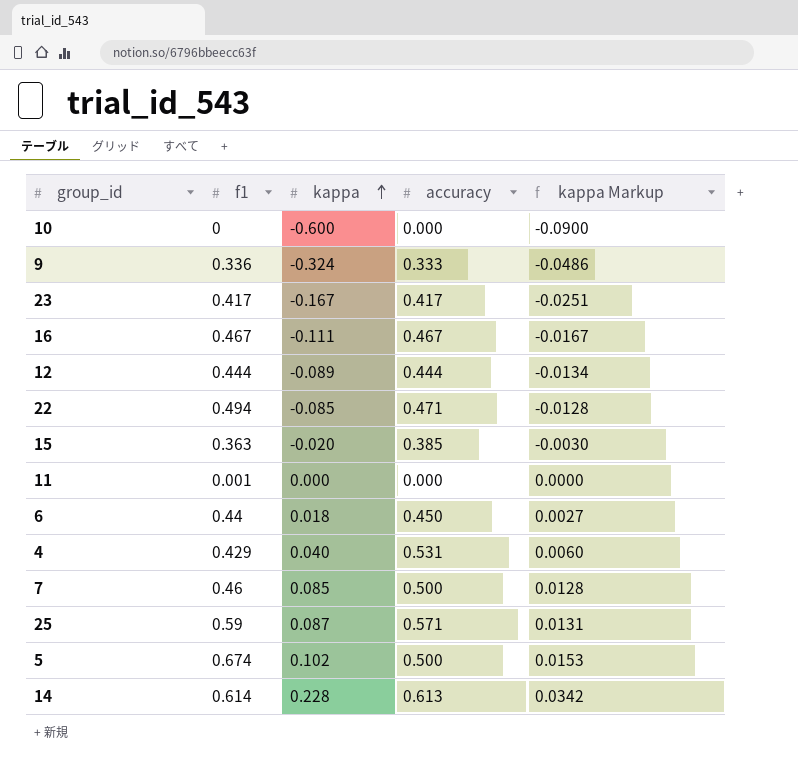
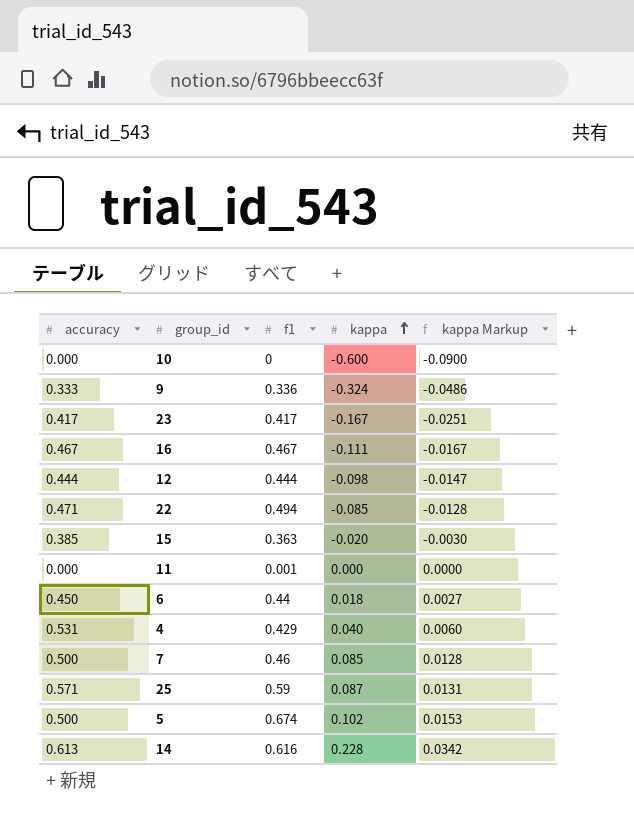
column accuracy | position: 4 -> 1
12 | kappa: -0.089 -> -0.098
12 | kappa Markup: -0.0134 -> -0.0147
14 | f1: 0.614 -> 0.616

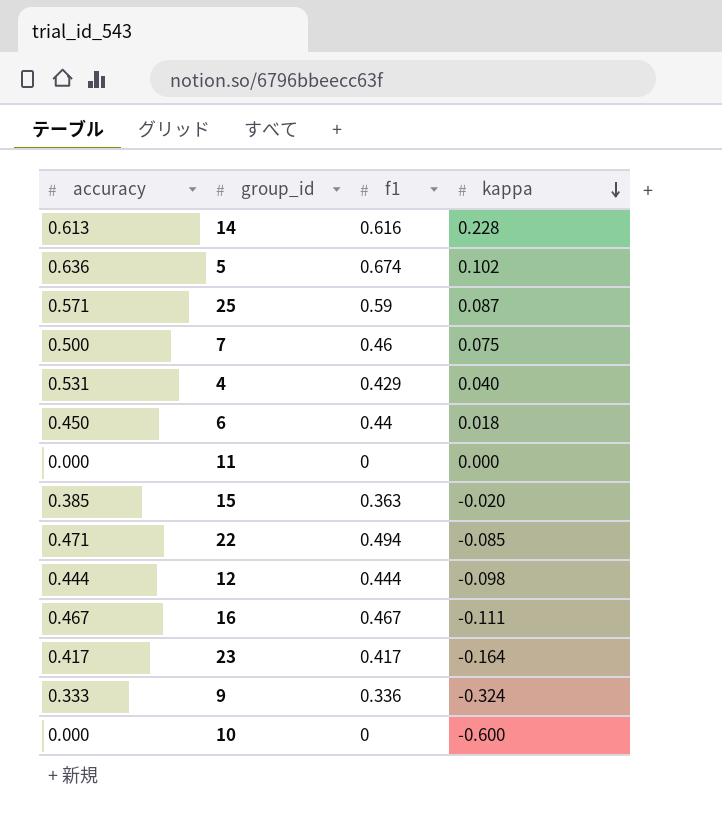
row order: kappa ascending -> kappa descending
column kappa Markup | formula: [kappa] * 0.15 -> none
5 | accuracy: 0.500 -> 0.636
7 | kappa: 0.085 -> 0.075
11 | f1: 0.001 -> 0
23 | kappa: -0.167 -> -0.164

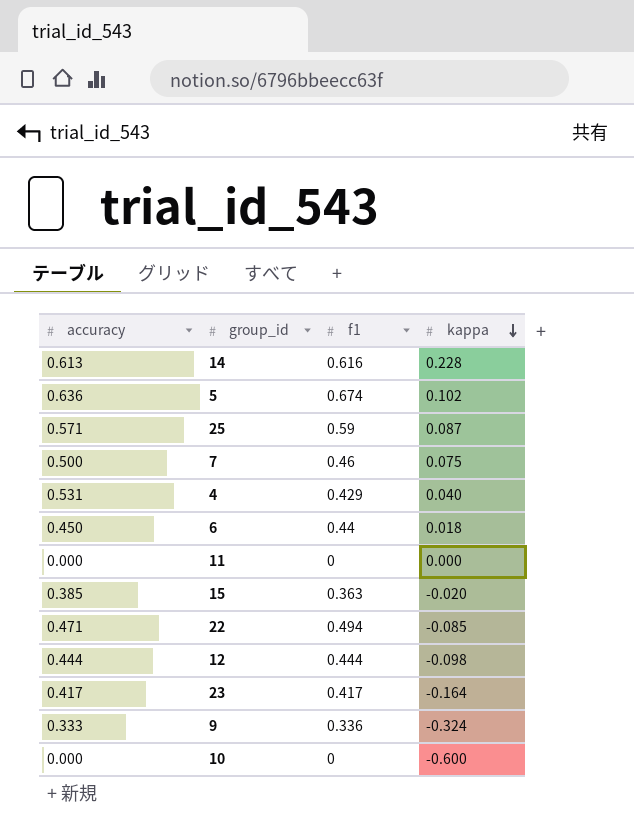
row 16: 0.467 | 0.467 | -0.111 -> none

